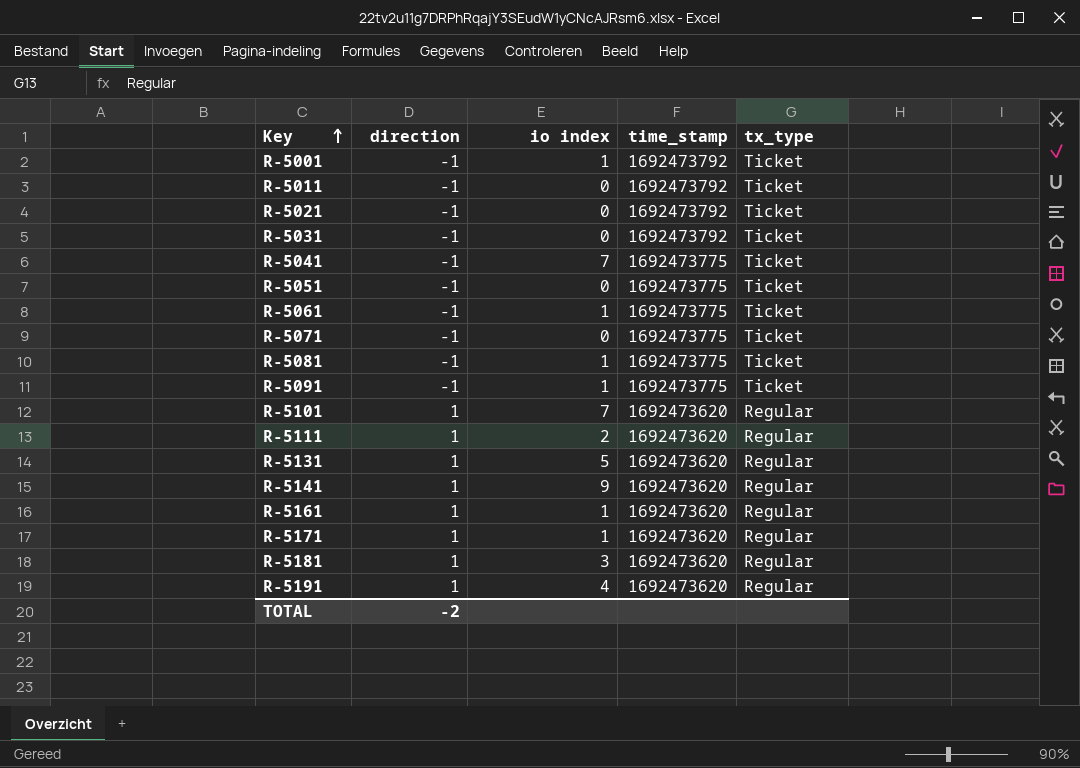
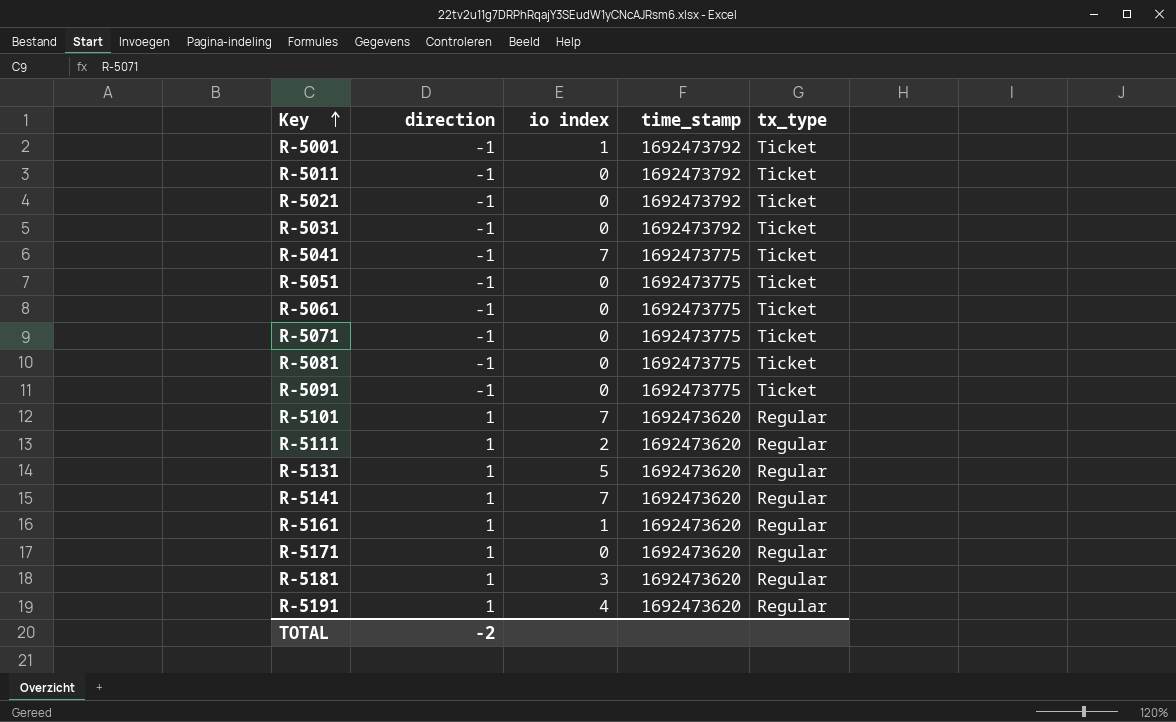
R-5061 | io index: 1 -> 0
R-5081 | io index: 1 -> 0
R-5091 | io index: 1 -> 0
R-5141 | io index: 9 -> 7
R-5171 | io index: 1 -> 0

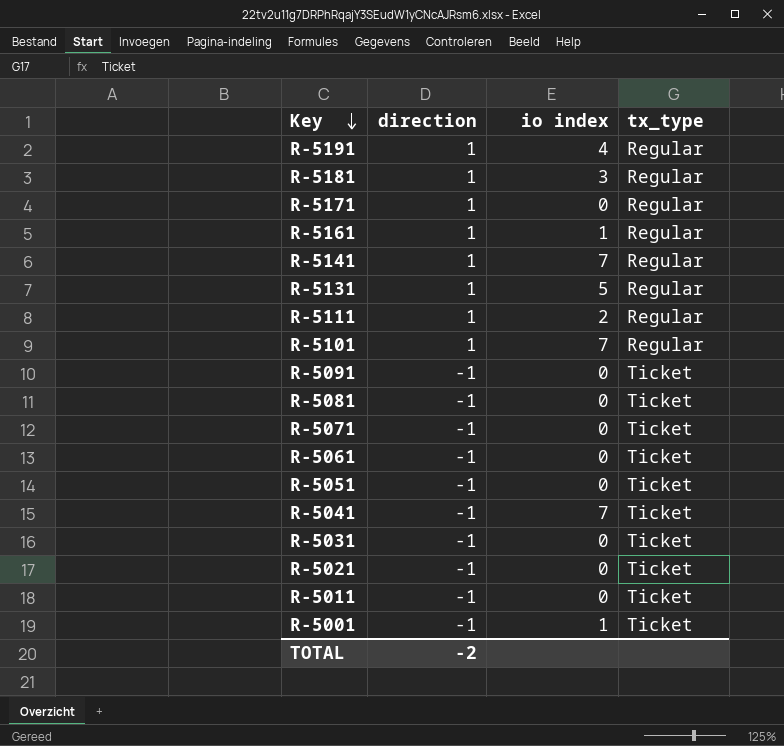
row order: Key ascending -> Key descending
column time_stamp | position: 4 -> none

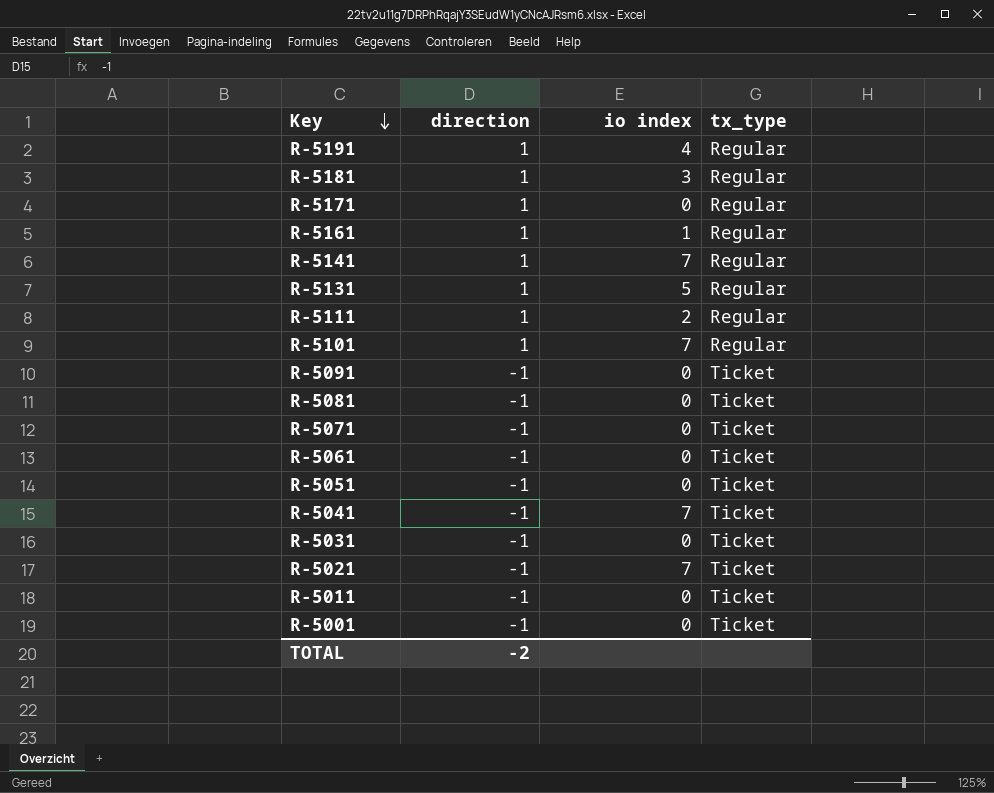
R-5021 | io index: 0 -> 7
R-5001 | io index: 1 -> 0

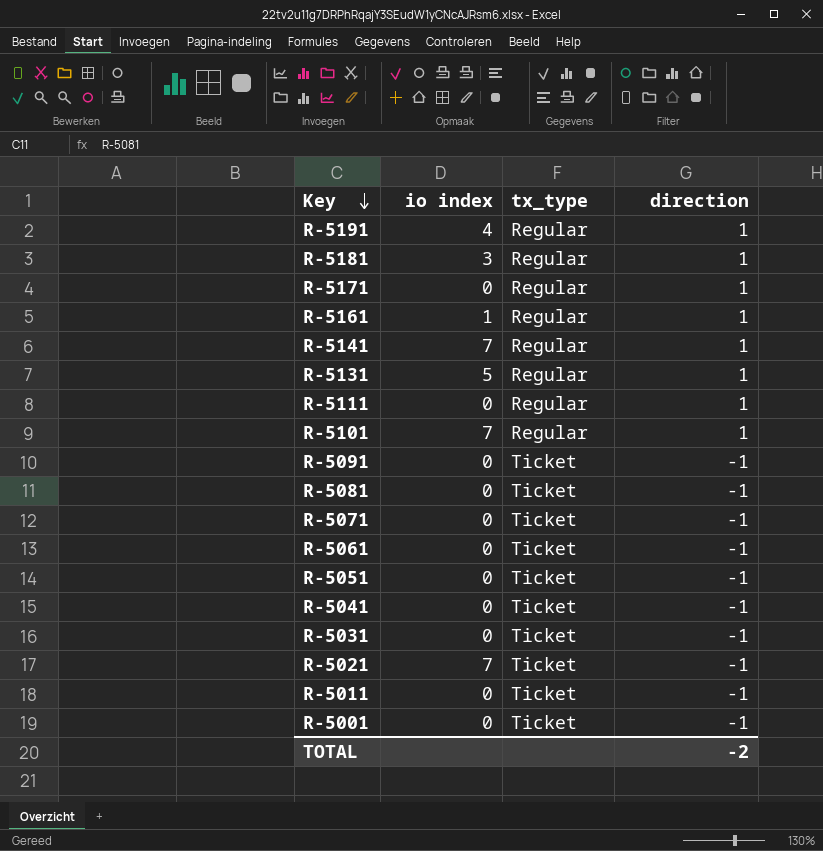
column direction | position: 2 -> 4
R-5111 | io index: 2 -> 0
R-5041 | io index: 7 -> 0

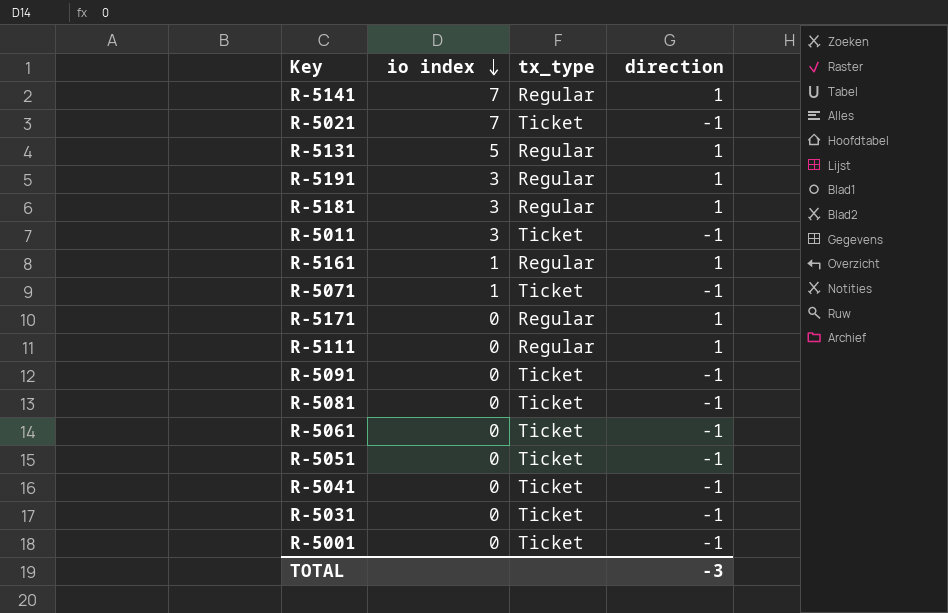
row order: Key descending -> io index descending
row R-5101: 7 | Regular | 1 -> none
R-5191 | io index: 4 -> 3
R-5011 | io index: 0 -> 3
R-5071 | io index: 0 -> 1
TOTAL | direction: -2 -> -3

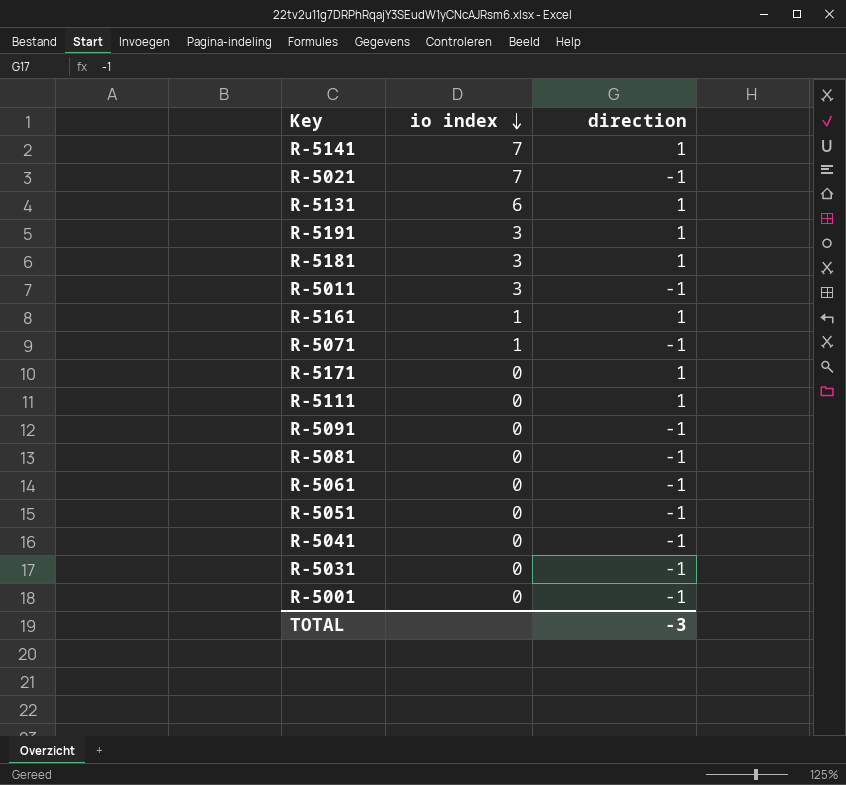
column tx_type | position: 3 -> none
R-5131 | io index: 5 -> 6

